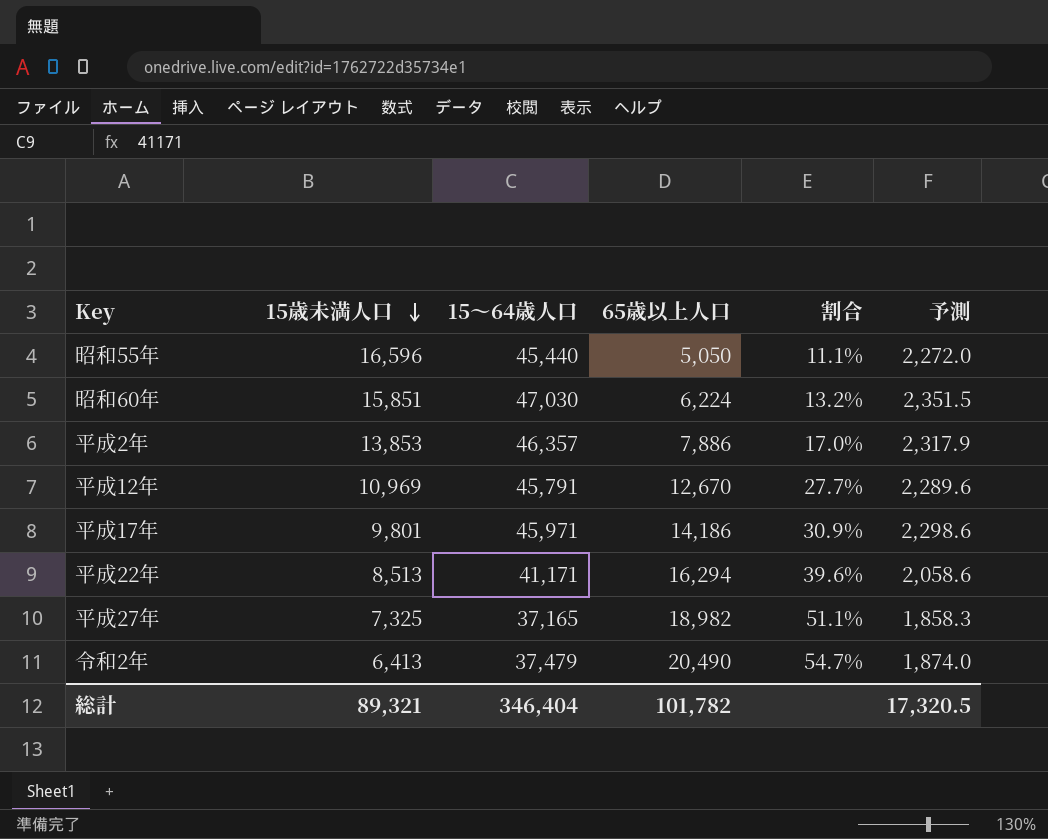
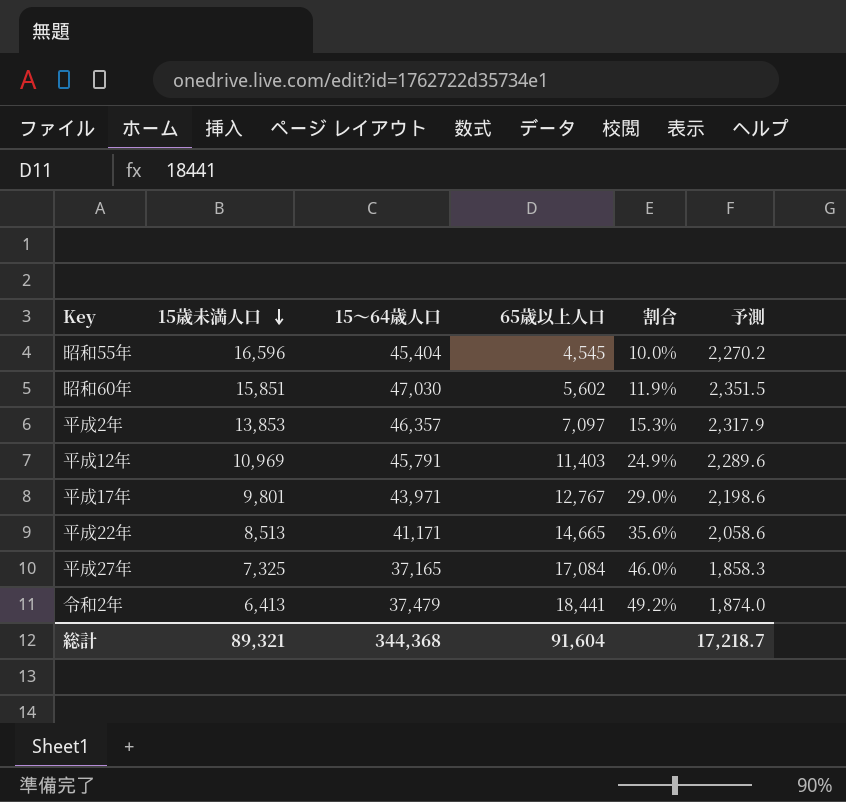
昭和55年 | 15～64歳人口: 45,440 -> 45,404
昭和55年 | 65歳以上人口: 5,050 -> 4,545
昭和55年 | 割合: 11.1% -> 10.0%
昭和55年 | 予測: 2,272.0 -> 2,270.2
昭和60年 | 65歳以上人口: 6,224 -> 5,602
昭和60年 | 割合: 13.2% -> 11.9%
平成2年 | 65歳以上人口: 7,886 -> 7,097
平成2年 | 割合: 17.0% -> 15.3%
平成12年 | 65歳以上人口: 12,670 -> 11,403
平成12年 | 割合: 27.7% -> 24.9%
平成17年 | 15～64歳人口: 45,971 -> 43,971
平成17年 | 65歳以上人口: 14,186 -> 12,767
平成17年 | 割合: 30.9% -> 29.0%
平成17年 | 予測: 2,298.6 -> 2,198.6
平成22年 | 65歳以上人口: 16,294 -> 14,665
平成22年 | 割合: 39.6% -> 35.6%
平成27年 | 65歳以上人口: 18,982 -> 17,084
平成27年 | 割合: 51.1% -> 46.0%
令和2年 | 65歳以上人口: 20,490 -> 18,441
令和2年 | 割合: 54.7% -> 49.2%
総計 | 15～64歳人口: 346,404 -> 344,368
総計 | 65歳以上人口: 101,782 -> 91,604
総計 | 予測: 17,320.5 -> 17,218.7

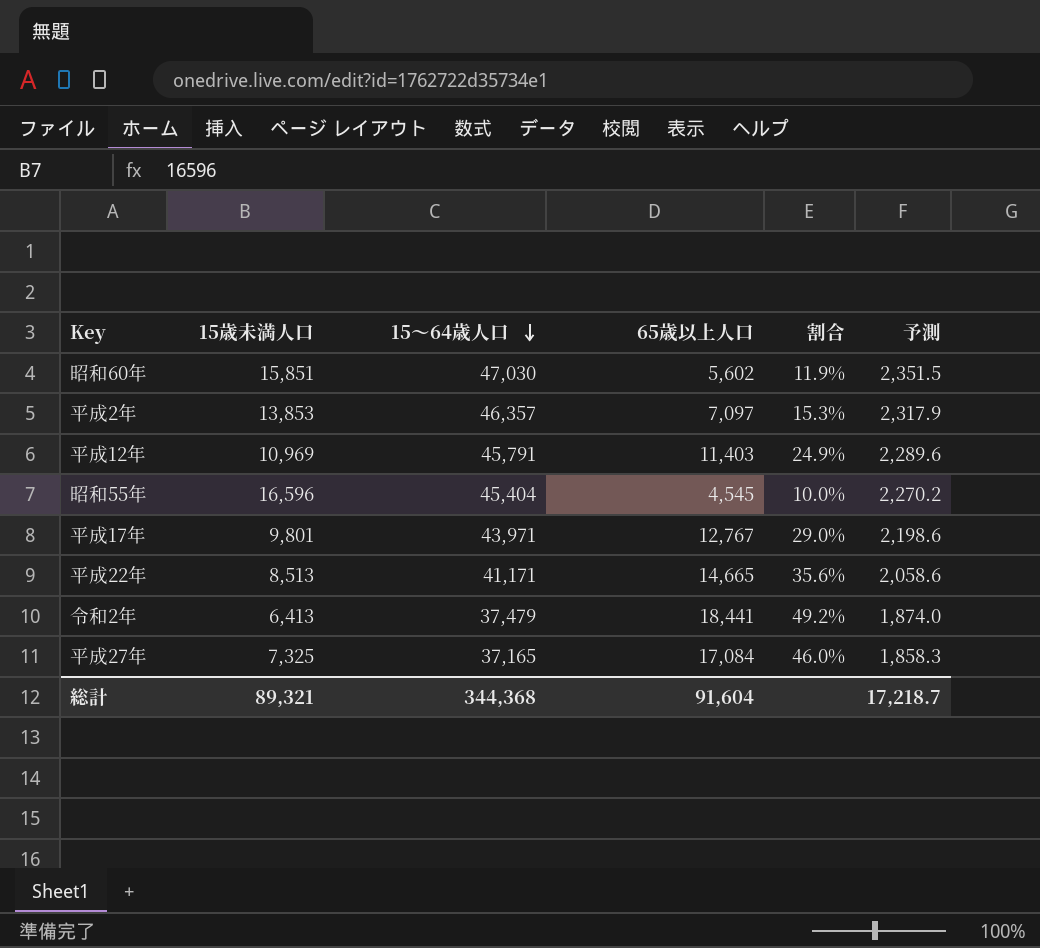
row order: 15歳未満人口 descending -> 15～64歳人口 descending

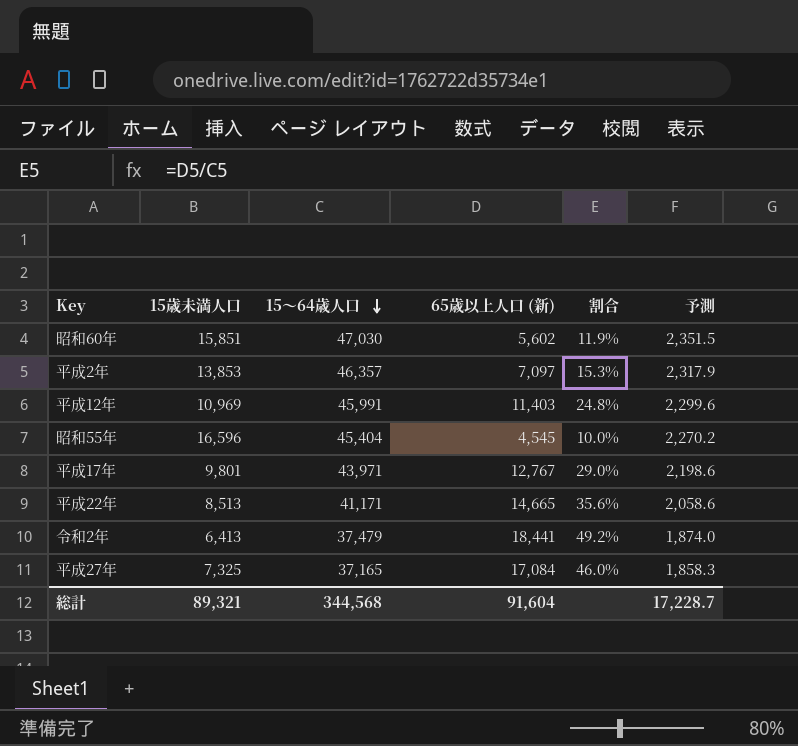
column name: 65歳以上人口 -> 65歳以上人口 (新)
平成12年 | 15～64歳人口: 45,791 -> 45,991
平成12年 | 割合: 24.9% -> 24.8%
平成12年 | 予測: 2,289.6 -> 2,299.6
総計 | 15～64歳人口: 344,368 -> 344,568
総計 | 予測: 17,218.7 -> 17,228.7

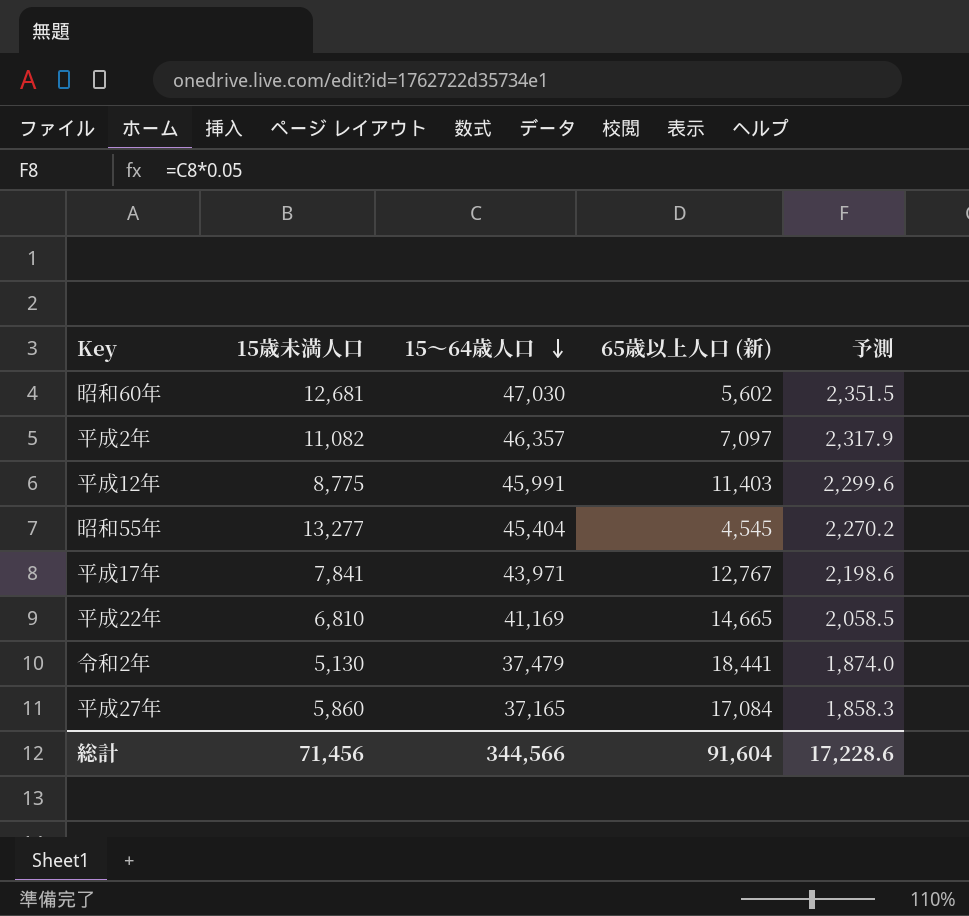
column 割合 | formula: [65歳以上人口 (新)] / [15～64歳人口] -> none
昭和60年 | 15歳未満人口: 15,851 -> 12,681
平成2年 | 15歳未満人口: 13,853 -> 11,082
平成12年 | 15歳未満人口: 10,969 -> 8,775
昭和55年 | 15歳未満人口: 16,596 -> 13,277
平成17年 | 15歳未満人口: 9,801 -> 7,841
平成22年 | 15歳未満人口: 8,513 -> 6,810
平成22年 | 15～64歳人口: 41,171 -> 41,169
平成22年 | 予測: 2,058.6 -> 2,058.5
令和2年 | 15歳未満人口: 6,413 -> 5,130
平成27年 | 15歳未満人口: 7,325 -> 5,860
総計 | 15歳未満人口: 89,321 -> 71,456
総計 | 15～64歳人口: 344,568 -> 344,566
総計 | 予測: 17,228.7 -> 17,228.6

